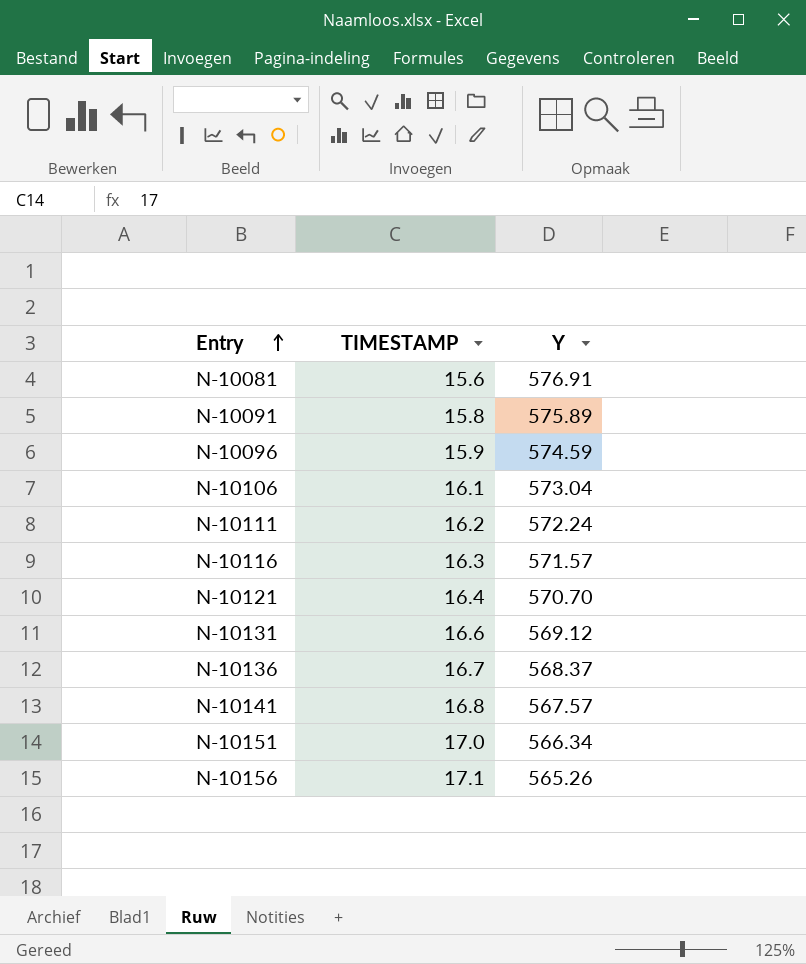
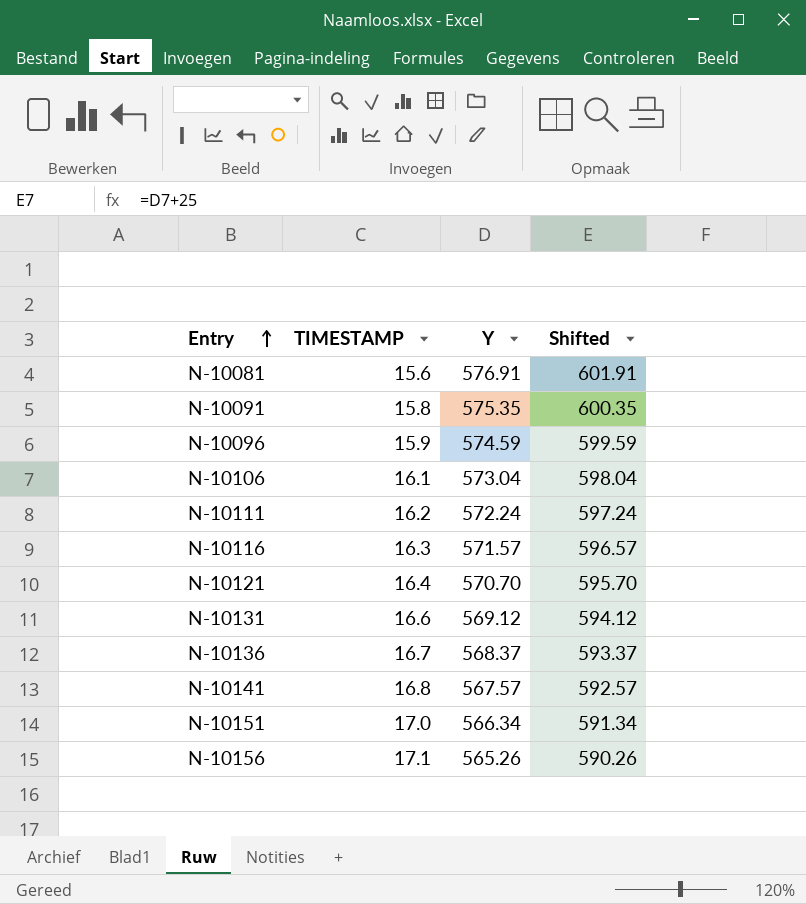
column Shifted | formula: none -> [Y] + 25
N-10091 | Y: 575.89 -> 575.35

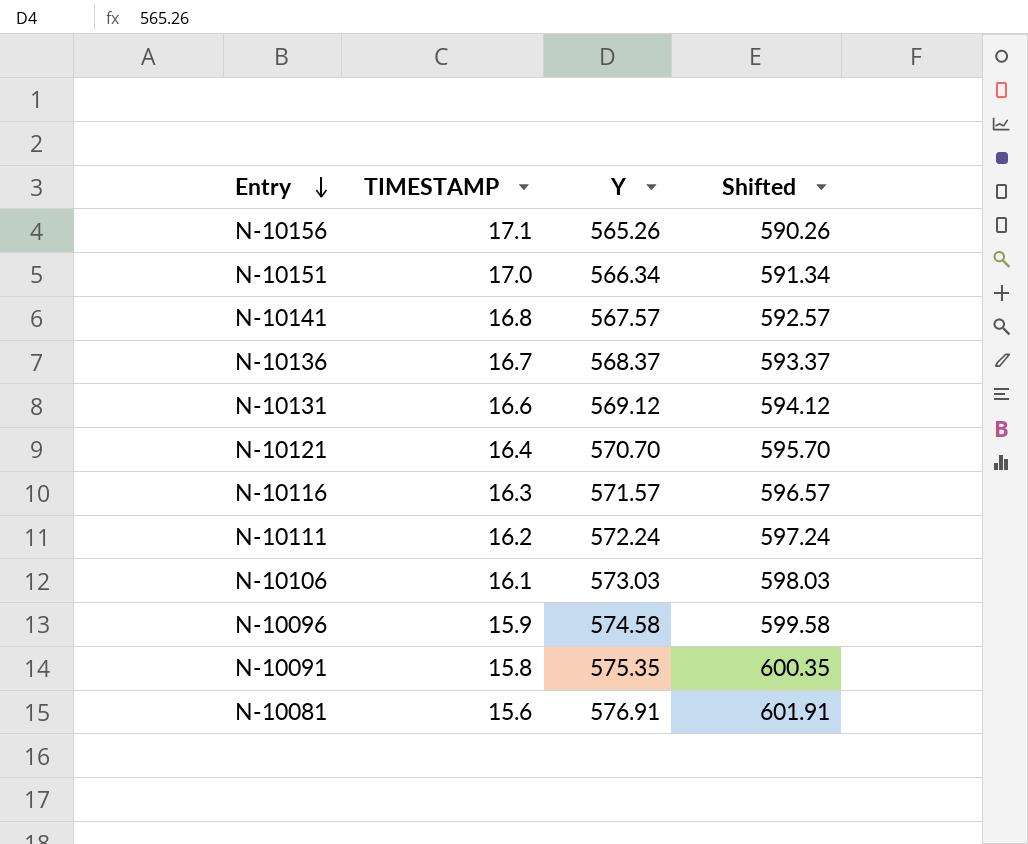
row order: Entry ascending -> Entry descending
N-10106 | Y: 573.04 -> 573.03
N-10106 | Shifted: 598.04 -> 598.03
N-10096 | Y: 574.59 -> 574.58
N-10096 | Shifted: 599.59 -> 599.58

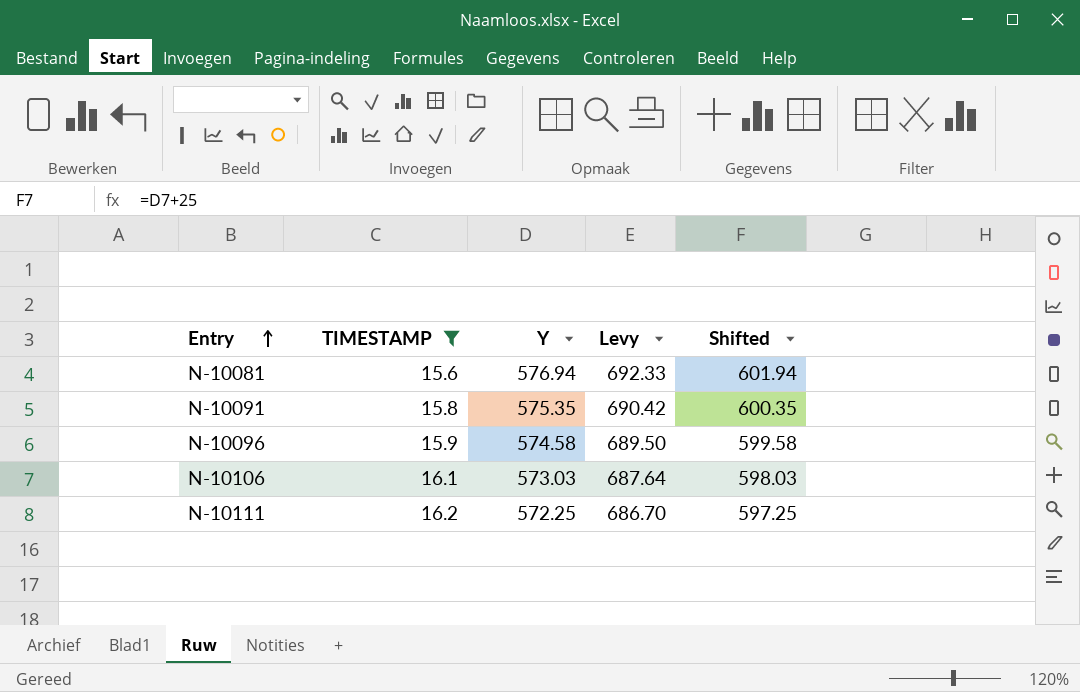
filter: none -> TIMESTAMP <= 16.2
row order: Entry descending -> Entry ascending
column Levy | formula: none -> [Y] * 1.2
N-10081 | Y: 576.91 -> 576.94
N-10081 | Shifted: 601.91 -> 601.94
N-10111 | Y: 572.24 -> 572.25
N-10111 | Shifted: 597.24 -> 597.25

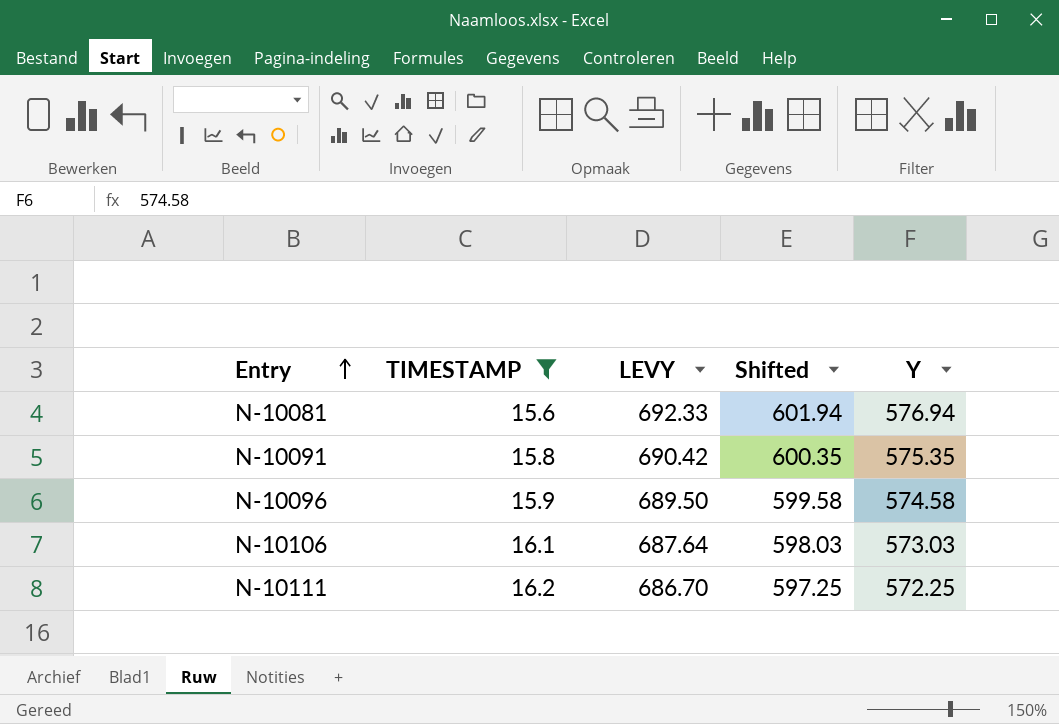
column name: Levy -> LEVY
column Y | position: 3 -> 5

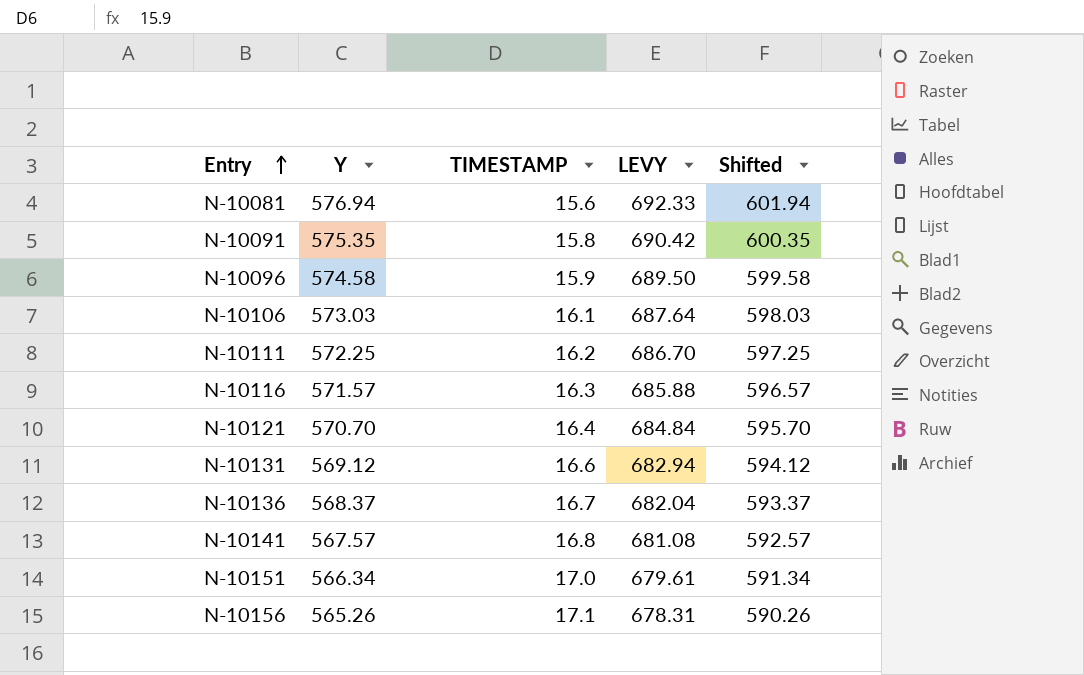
filter: TIMESTAMP <= 16.2 -> none
column Y | position: 5 -> 2

